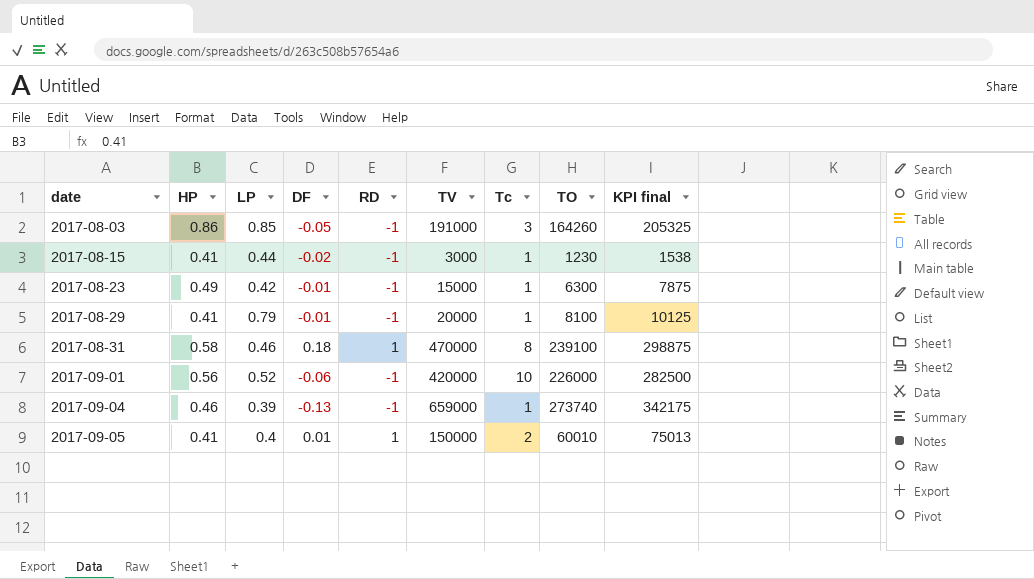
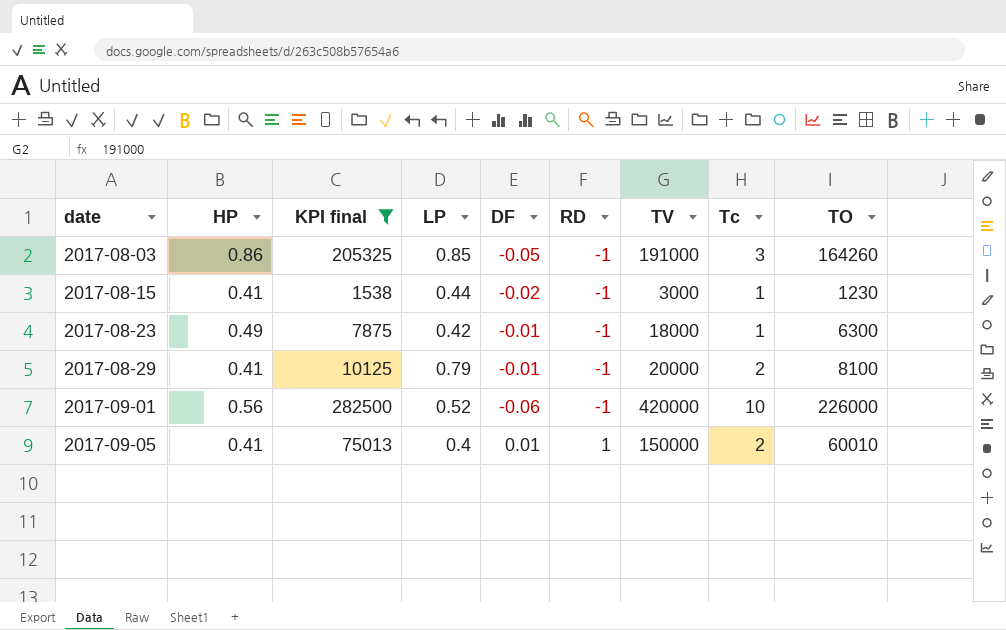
filter: none -> KPI final <= 282500
column KPI final | position: 9 -> 3
2017-08-23 | TV: 15000 -> 18000
2017-08-29 | Tc: 1 -> 2

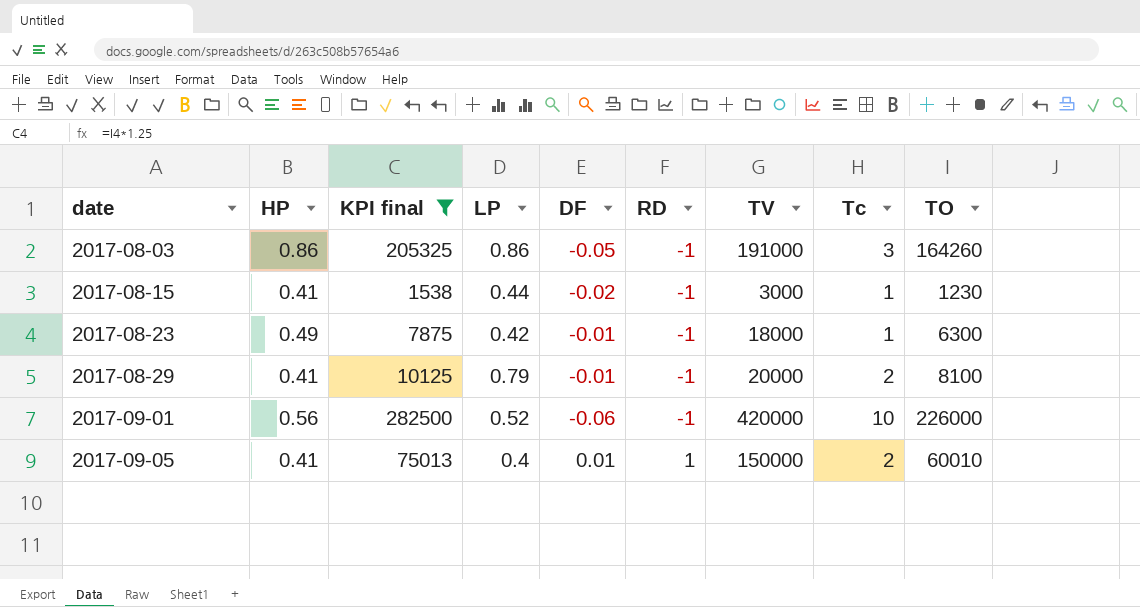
2017-08-03 | LP: 0.85 -> 0.86

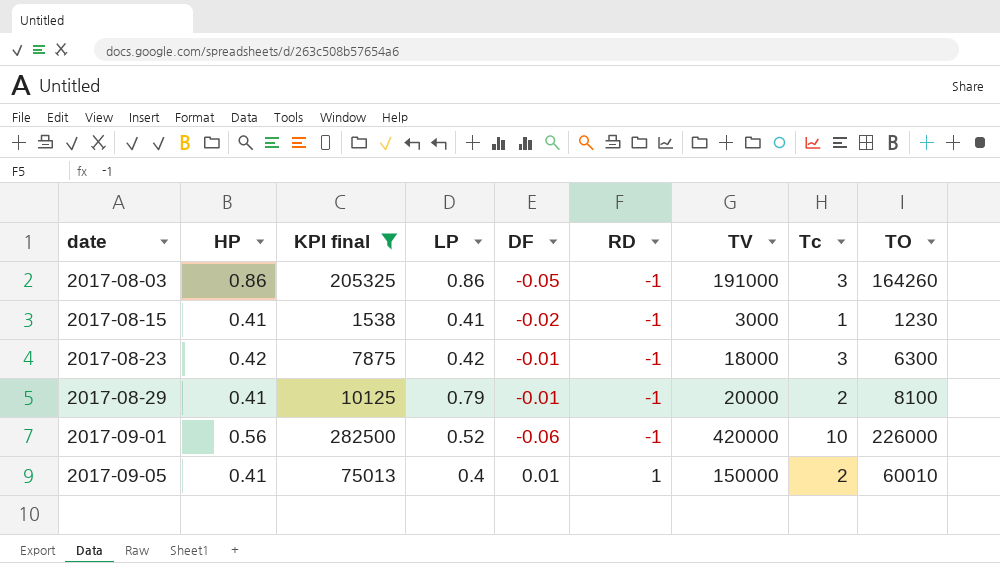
2017-08-15 | LP: 0.44 -> 0.41
2017-08-23 | HP: 0.49 -> 0.42
2017-08-23 | Tc: 1 -> 3

